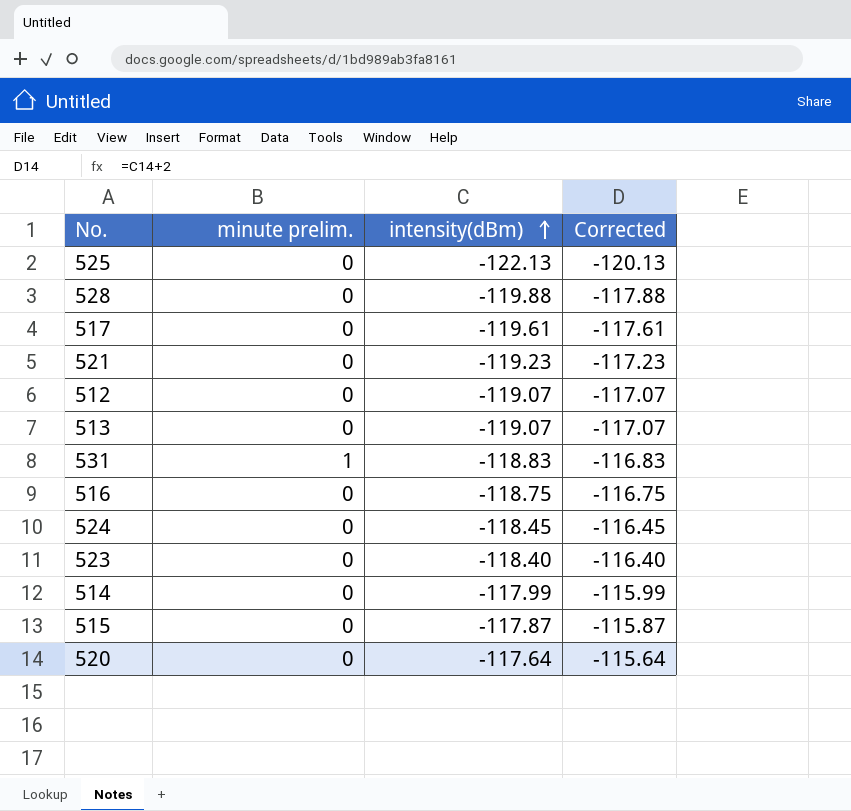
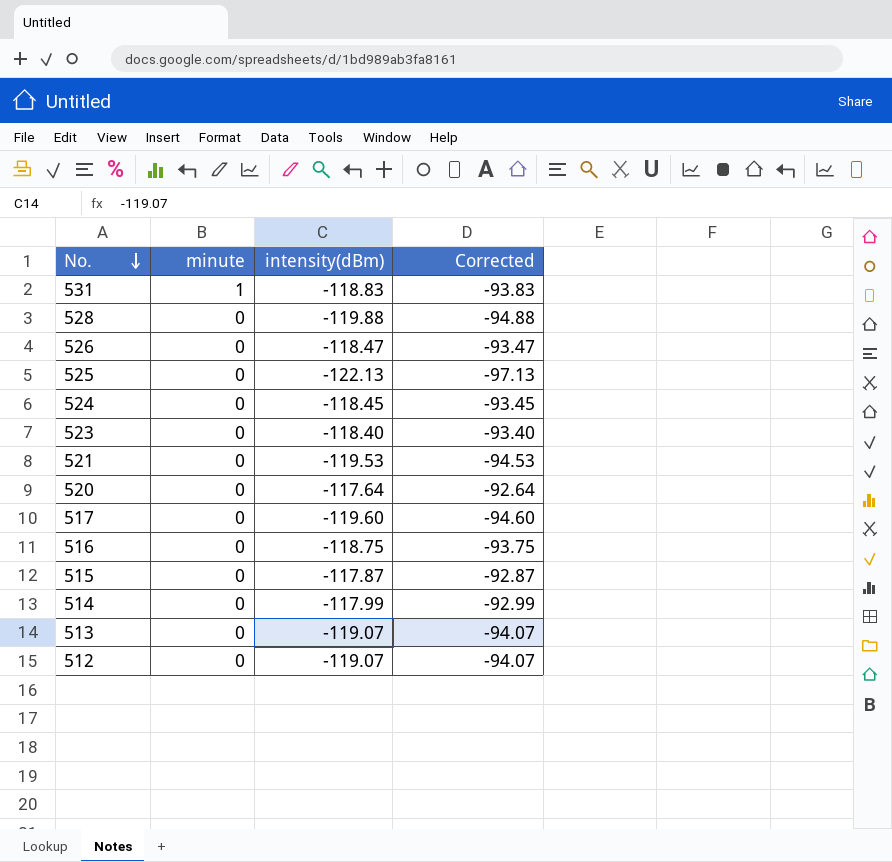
row order: intensity(dBm) ascending -> No. descending
column name: minute prelim. -> minute
column Corrected | formula: [intensity(dBm)] + 2 -> [intensity(dBm)] + 25
row 526: none -> 0 | -118.47 | -93.47
521 | intensity(dBm): -119.23 -> -119.53
517 | intensity(dBm): -119.61 -> -119.60

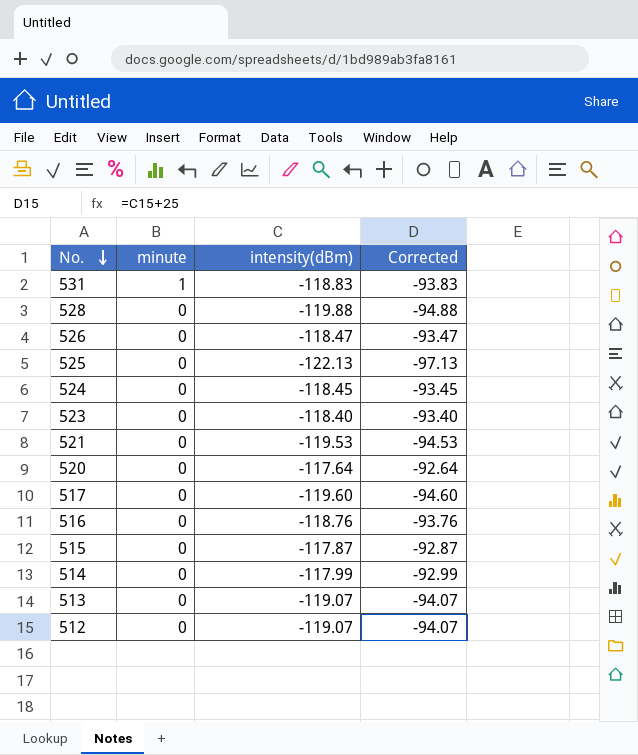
516 | intensity(dBm): -118.75 -> -118.76
516 | Corrected: -93.75 -> -93.76

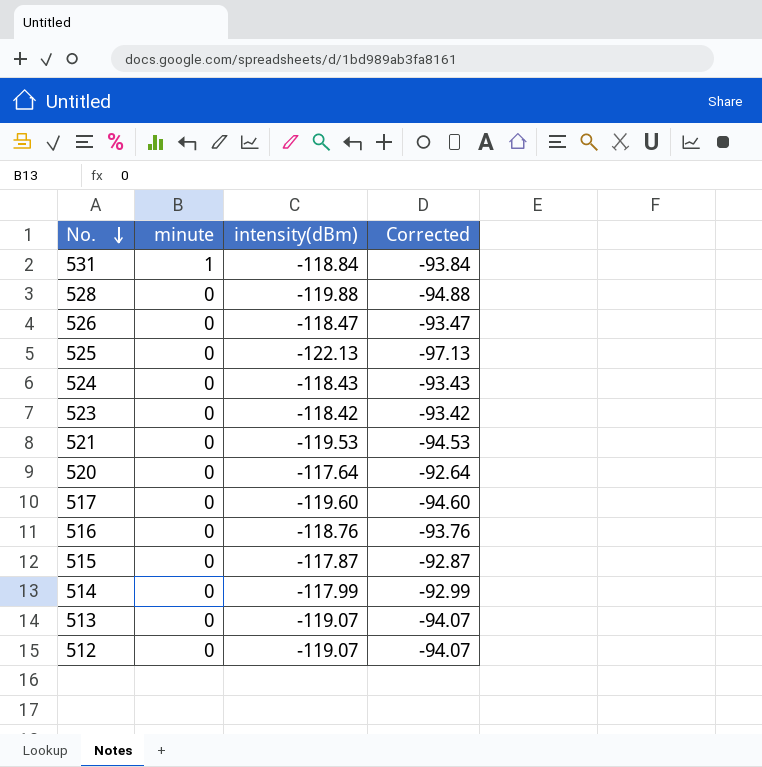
531 | intensity(dBm): -118.83 -> -118.84
531 | Corrected: -93.83 -> -93.84
524 | intensity(dBm): -118.45 -> -118.43
524 | Corrected: -93.45 -> -93.43
523 | intensity(dBm): -118.40 -> -118.42
523 | Corrected: -93.40 -> -93.42

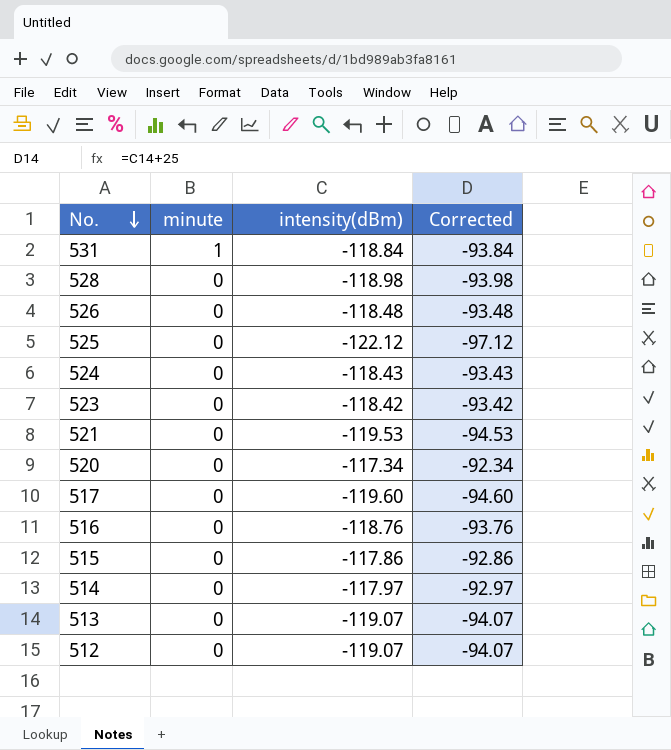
528 | intensity(dBm): -119.88 -> -118.98
528 | Corrected: -94.88 -> -93.98
526 | intensity(dBm): -118.47 -> -118.48
526 | Corrected: -93.47 -> -93.48
525 | intensity(dBm): -122.13 -> -122.12
525 | Corrected: -97.13 -> -97.12
520 | intensity(dBm): -117.64 -> -117.34
520 | Corrected: -92.64 -> -92.34
515 | intensity(dBm): -117.87 -> -117.86
515 | Corrected: -92.87 -> -92.86
514 | intensity(dBm): -117.99 -> -117.97
514 | Corrected: -92.99 -> -92.97

